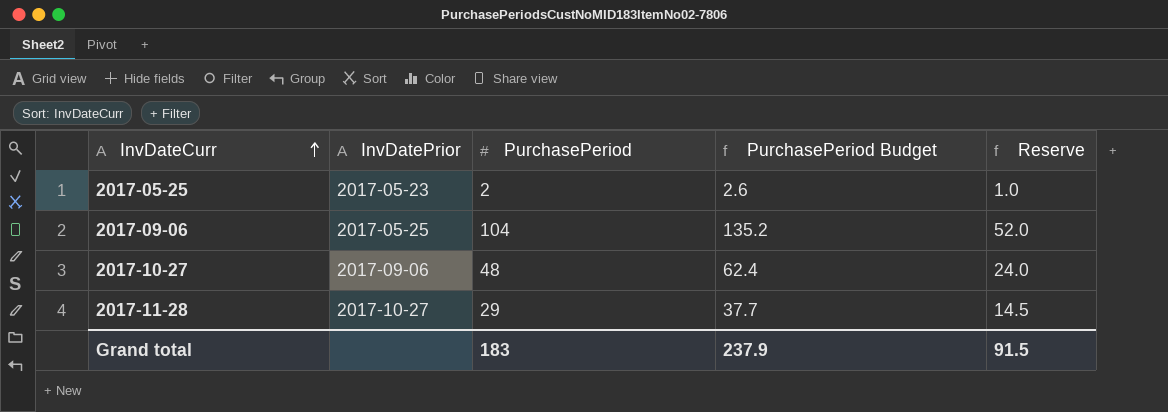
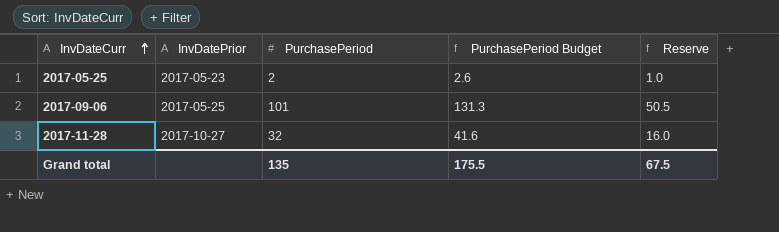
row 2017-10-27: 2017-09-06 | 48 | 62.4 | 24.0 -> none
2017-09-06 | PurchasePeriod: 104 -> 101
2017-09-06 | PurchasePeriod Budget: 135.2 -> 131.3
2017-09-06 | Reserve: 52.0 -> 50.5
2017-11-28 | PurchasePeriod: 29 -> 32
2017-11-28 | PurchasePeriod Budget: 37.7 -> 41.6
2017-11-28 | Reserve: 14.5 -> 16.0
Grand total | PurchasePeriod: 183 -> 135
Grand total | PurchasePeriod Budget: 237.9 -> 175.5
Grand total | Reserve: 91.5 -> 67.5

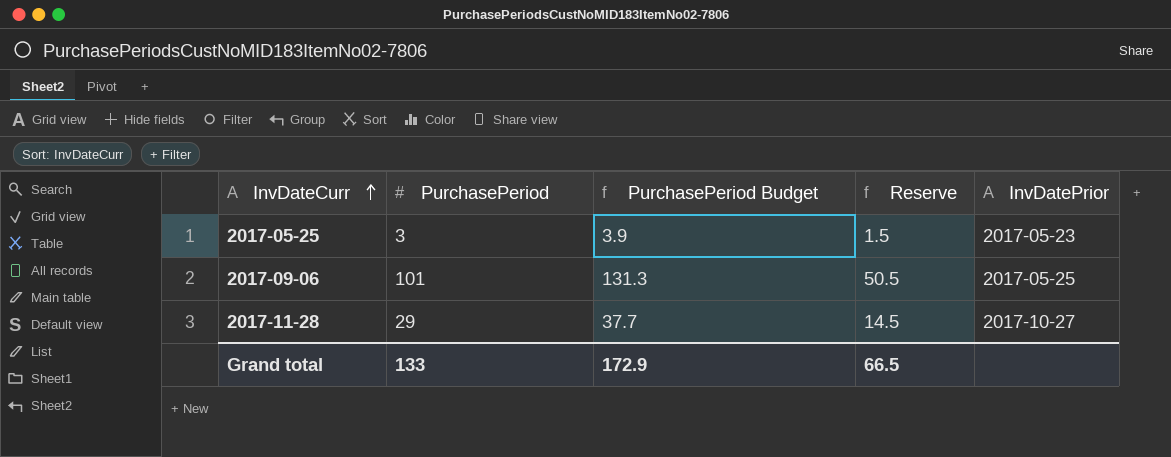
column InvDatePrior | position: 2 -> 5
2017-05-25 | PurchasePeriod: 2 -> 3
2017-05-25 | PurchasePeriod Budget: 2.6 -> 3.9
2017-05-25 | Reserve: 1.0 -> 1.5
2017-11-28 | PurchasePeriod: 32 -> 29
2017-11-28 | PurchasePeriod Budget: 41.6 -> 37.7
2017-11-28 | Reserve: 16.0 -> 14.5
Grand total | PurchasePeriod: 135 -> 133
Grand total | PurchasePeriod Budget: 175.5 -> 172.9
Grand total | Reserve: 67.5 -> 66.5

